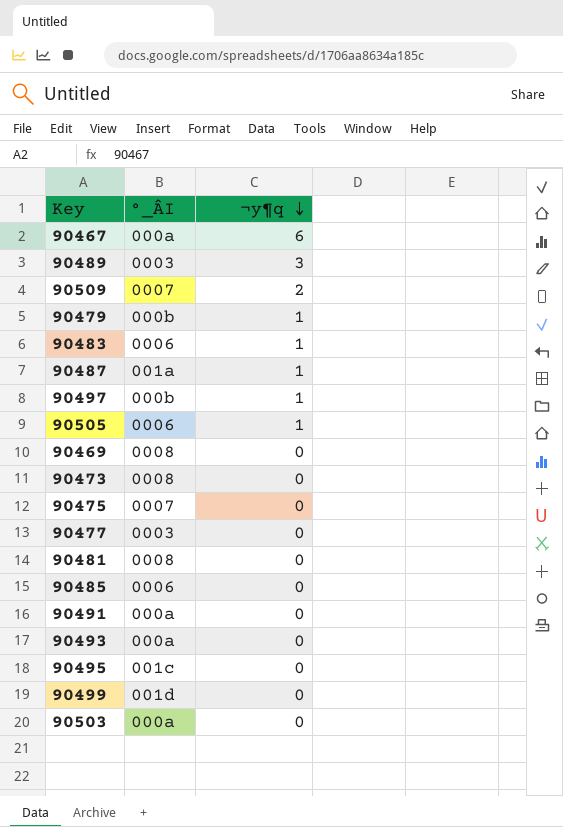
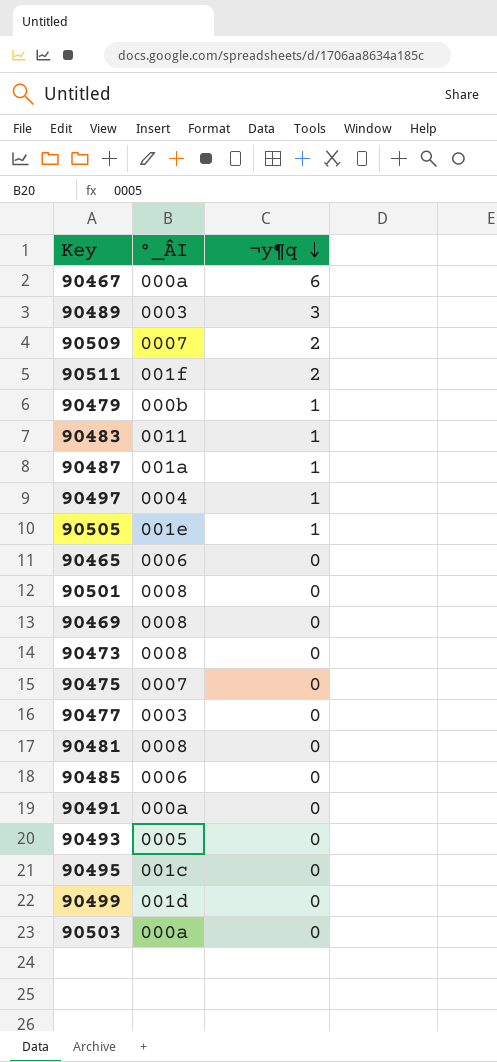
row 90511: none -> 001f | 2
90483 | °_ÂI: 0006 -> 0011
90497 | °_ÂI: 000b -> 0004
90505 | °_ÂI: 0006 -> 001e
row 90465: none -> 0006 | 0
row 90501: none -> 0008 | 0
90493 | °_ÂI: 000a -> 0005

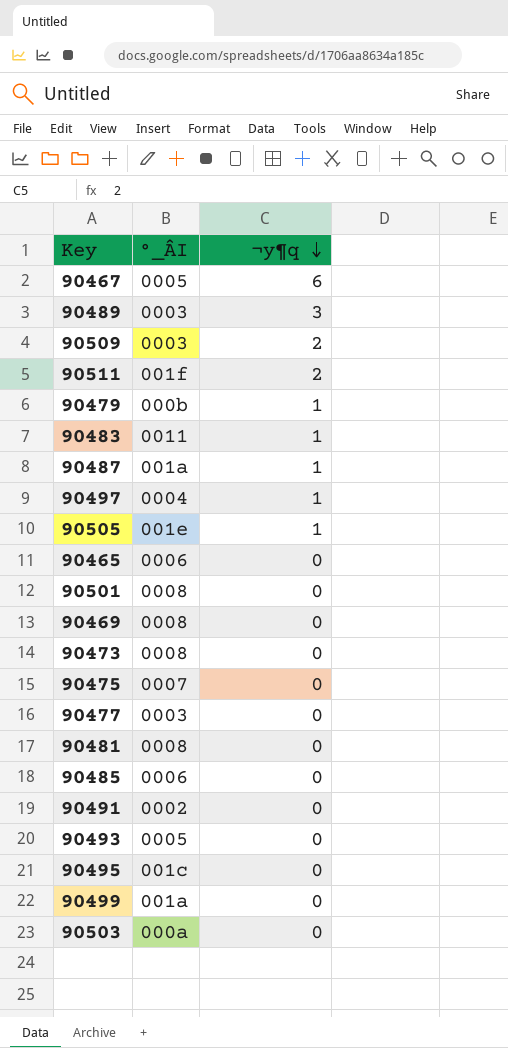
90467 | °_ÂI: 000a -> 0005
90509 | °_ÂI: 0007 -> 0003
90491 | °_ÂI: 000a -> 0002
90499 | °_ÂI: 001d -> 001a

